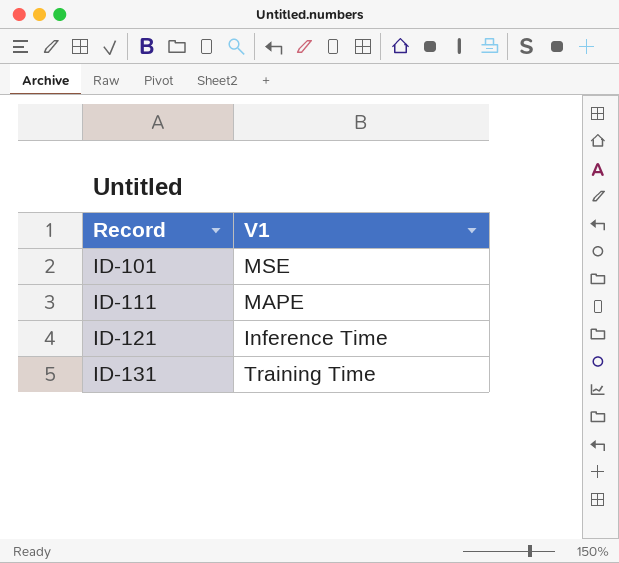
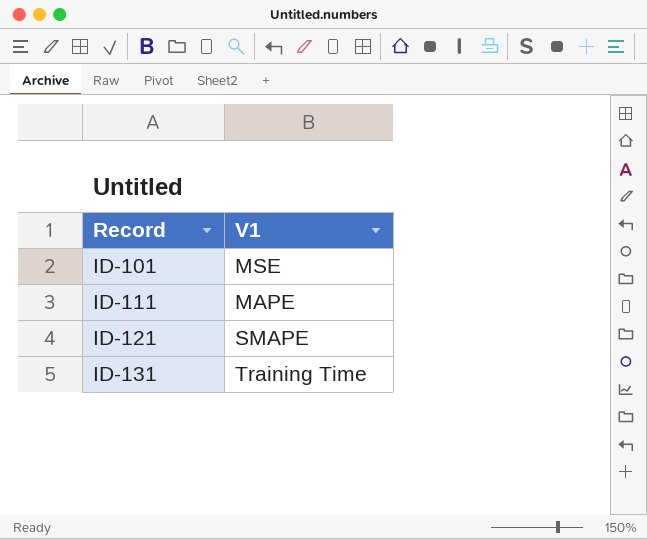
ID-121 | V1: Inference Time -> SMAPE

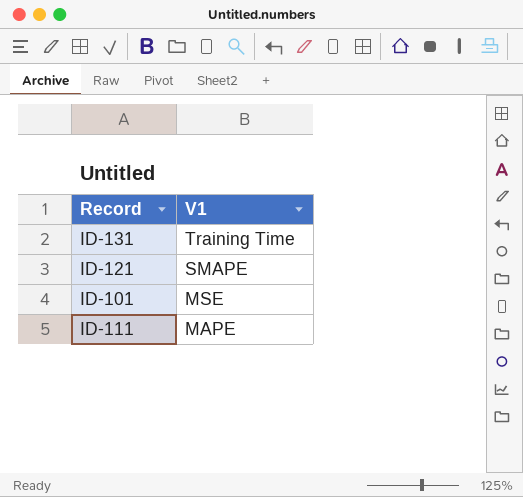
row order: Record ascending -> V1 descending

